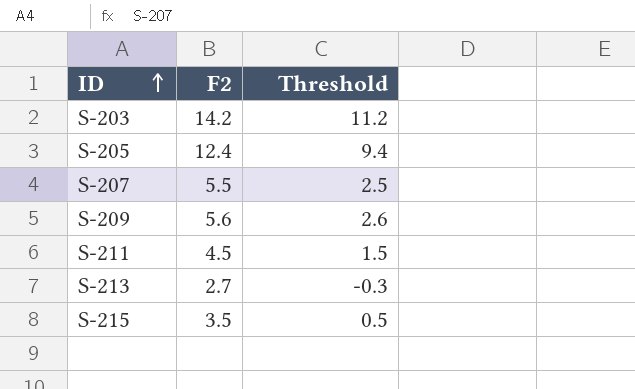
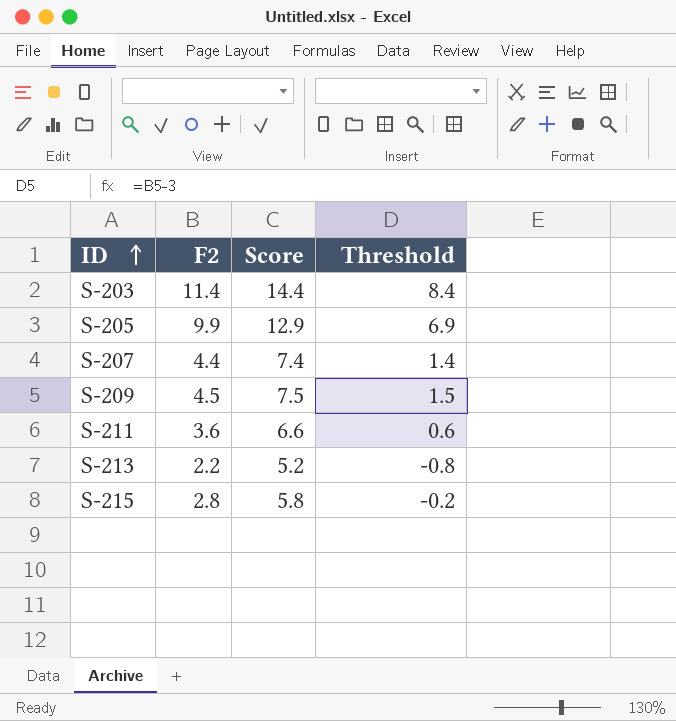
column Score | formula: none -> [F2] + 3
S-203 | F2: 14.2 -> 11.4
S-203 | Threshold: 11.2 -> 8.4
S-205 | F2: 12.4 -> 9.9
S-205 | Threshold: 9.4 -> 6.9
S-207 | F2: 5.5 -> 4.4
S-207 | Threshold: 2.5 -> 1.4
S-209 | F2: 5.6 -> 4.5
S-209 | Threshold: 2.6 -> 1.5
S-211 | F2: 4.5 -> 3.6
S-211 | Threshold: 1.5 -> 0.6
S-213 | F2: 2.7 -> 2.2
S-213 | Threshold: -0.3 -> -0.8
S-215 | F2: 3.5 -> 2.8
S-215 | Threshold: 0.5 -> -0.2

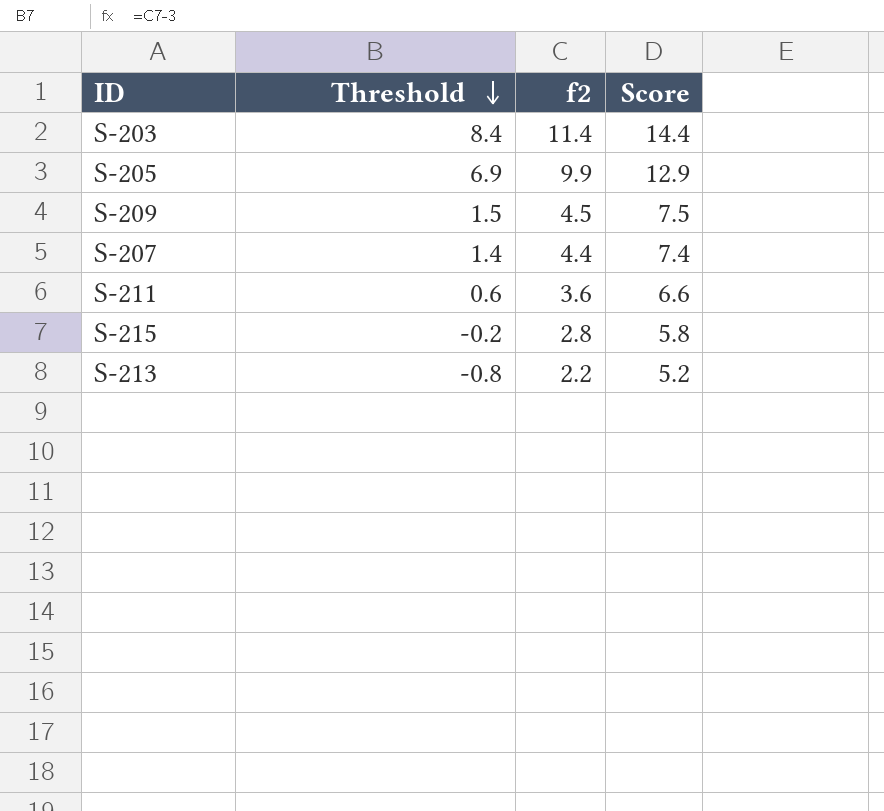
row order: ID ascending -> Threshold descending
column Threshold | position: 4 -> 2
column name: F2 -> f2

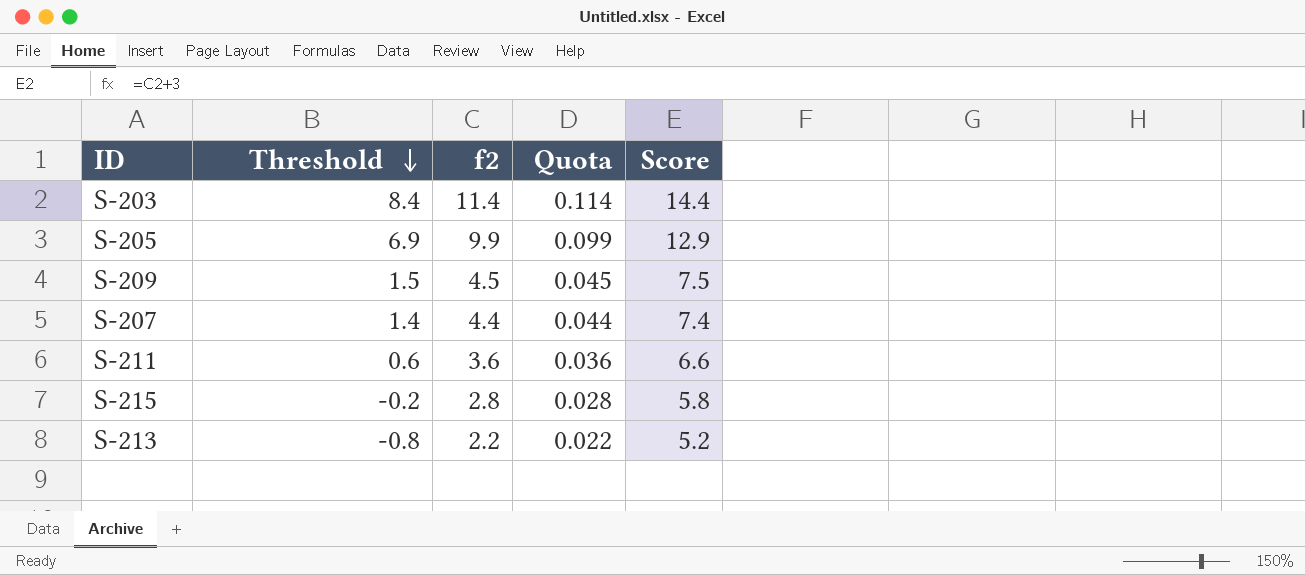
column Quota | formula: none -> [f2] * 0.01

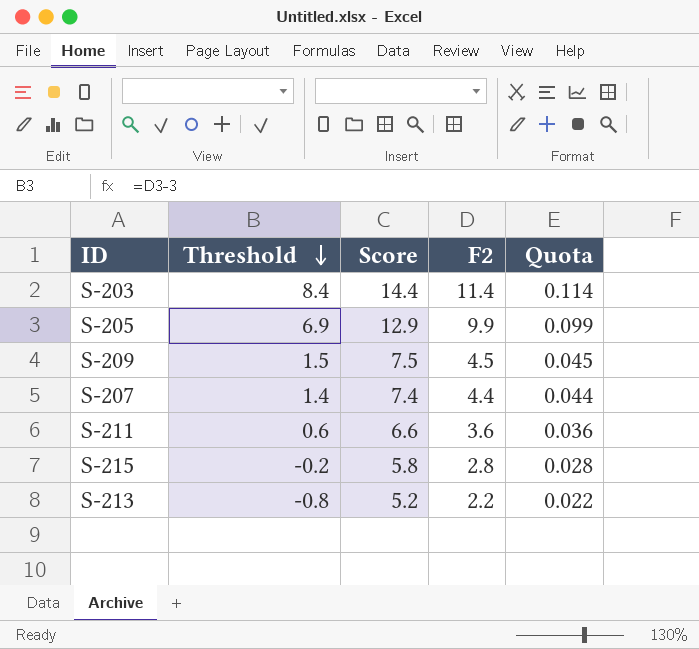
column Score | position: 5 -> 3
column name: f2 -> F2

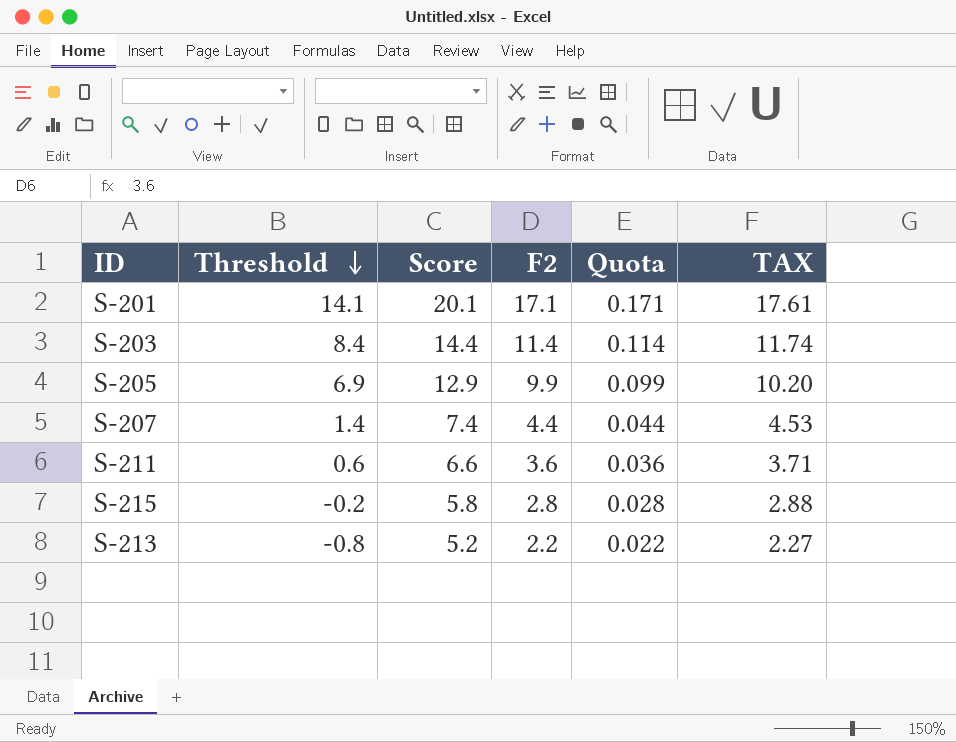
column TAX | formula: none -> [F2] * 1.03
row S-209: 1.5 | 7.5 | 4.5 | 0.045 -> none
row S-201: none -> 14.1 | 20.1 | 17.1 | 0.171 | 17.61

